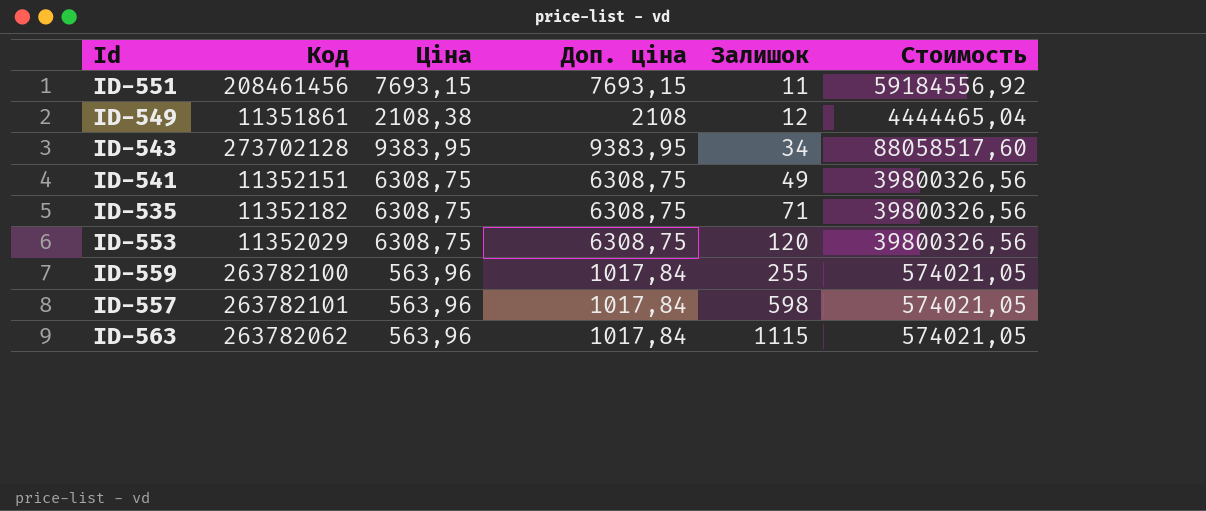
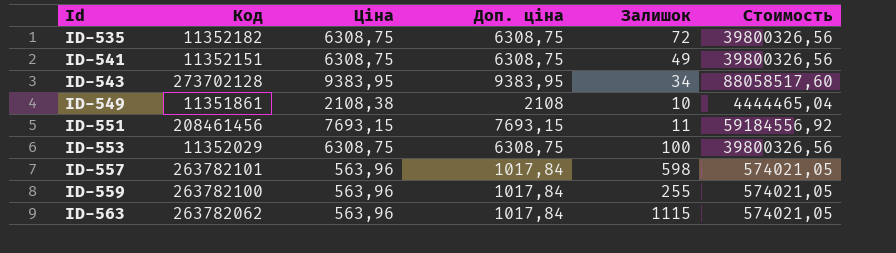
row order: Залишок ascending -> Id ascending
ID-535 | Залишок: 71 -> 72
ID-549 | Залишок: 12 -> 10
ID-553 | Залишок: 120 -> 100

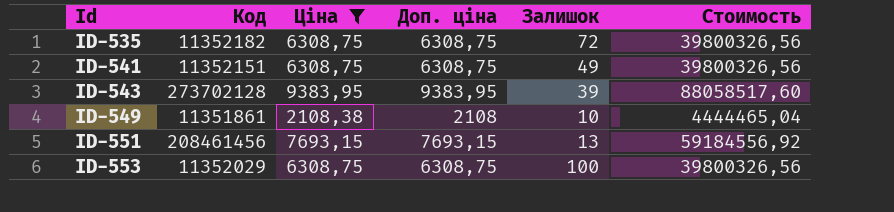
filter: none -> Ціна != 563,96
ID-543 | Залишок: 34 -> 39
ID-551 | Залишок: 11 -> 13

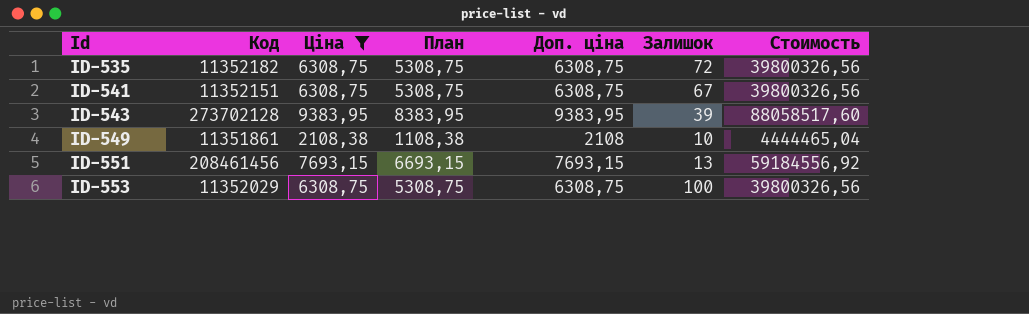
column План | formula: none -> [Ціна] - 1000
ID-541 | Залишок: 49 -> 67

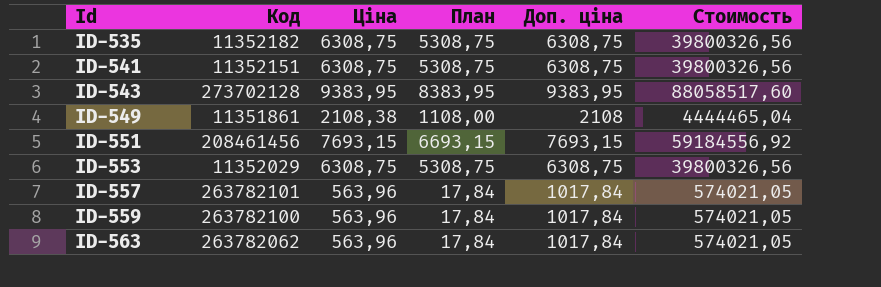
filter: Ціна != 563,96 -> none
column Залишок | position: 6 -> none
column План | formula: [Ціна] - 1000 -> [Доп. ціна] - 1000

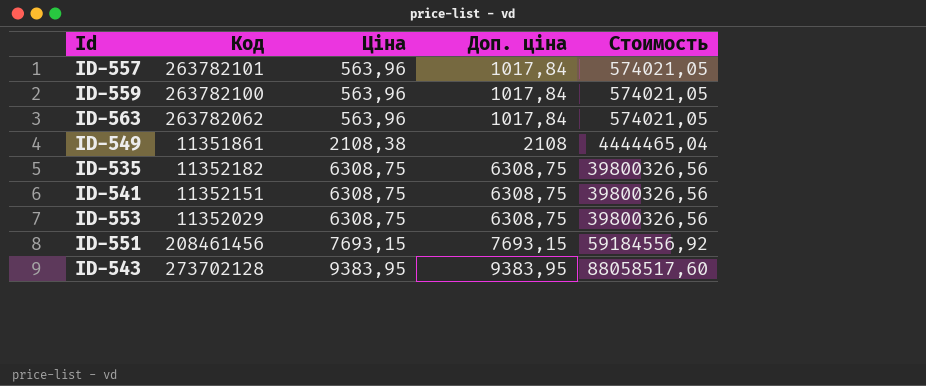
row order: Id ascending -> Ціна ascending
column План | formula: [Доп. ціна] - 1000 -> none

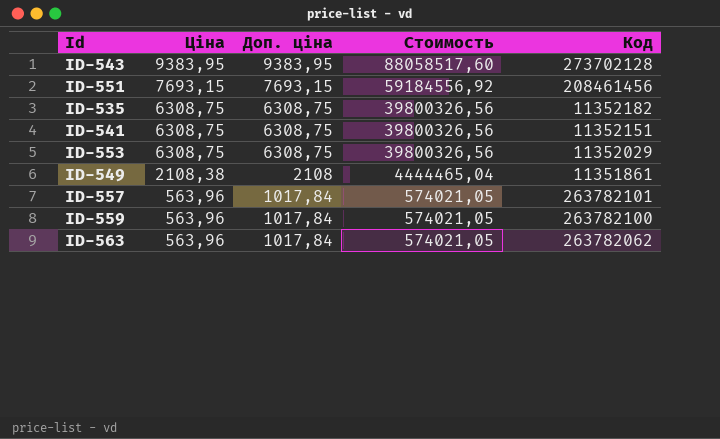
row order: Ціна ascending -> Ціна descending
column Код | position: 2 -> 5

